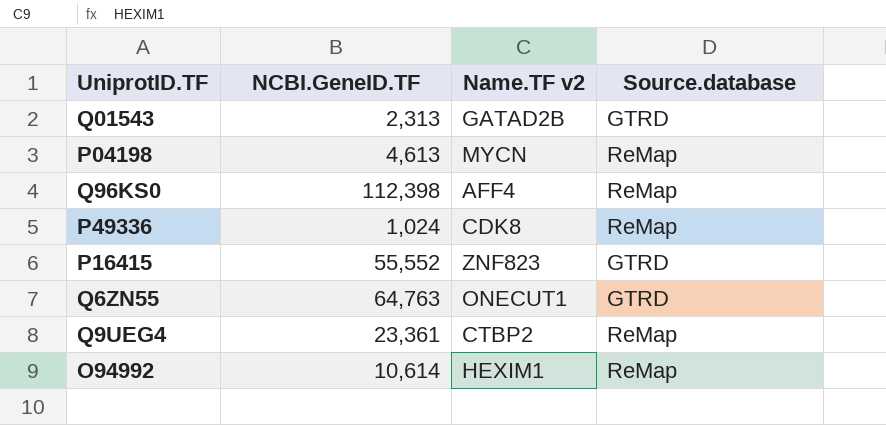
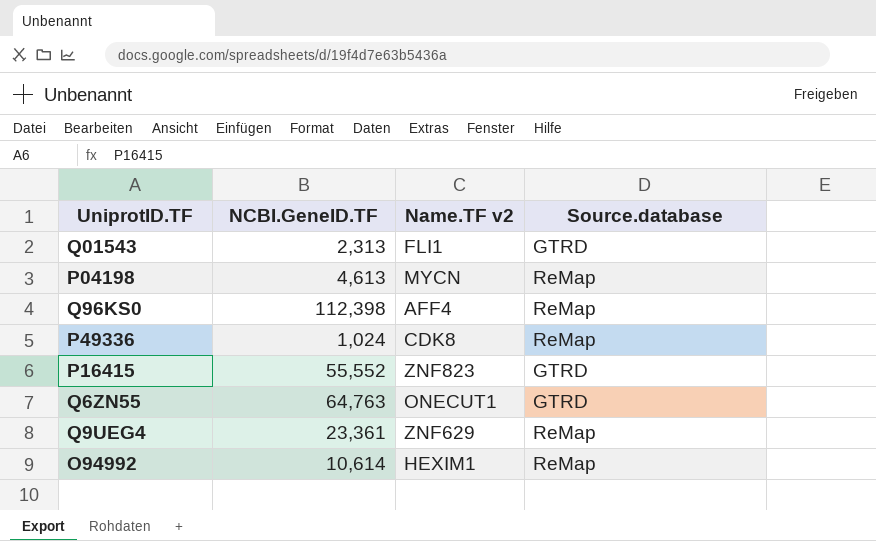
Q01543 | Name.TF v2: GATAD2B -> FLI1
Q9UEG4 | Name.TF v2: CTBP2 -> ZNF629

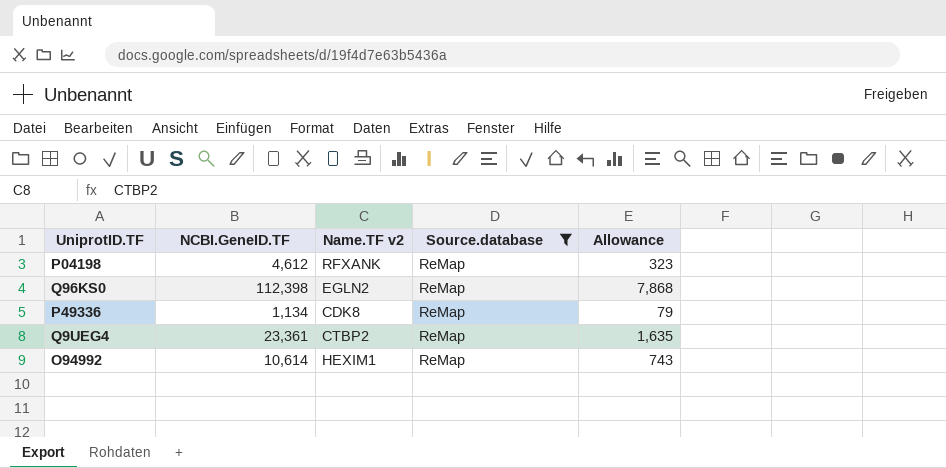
filter: none -> Source.database = ReMap
column Allowance | formula: none -> [NCBI.GeneID.TF] * 0.07
P04198 | NCBI.GeneID.TF: 4,613 -> 4,612
P04198 | Name.TF v2: MYCN -> RFXANK
Q96KS0 | Name.TF v2: AFF4 -> EGLN2
P49336 | NCBI.GeneID.TF: 1,024 -> 1,134
Q9UEG4 | Name.TF v2: ZNF629 -> CTBP2

